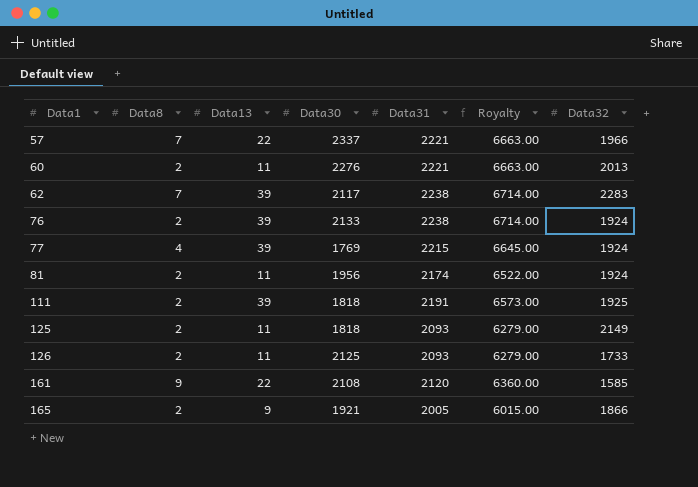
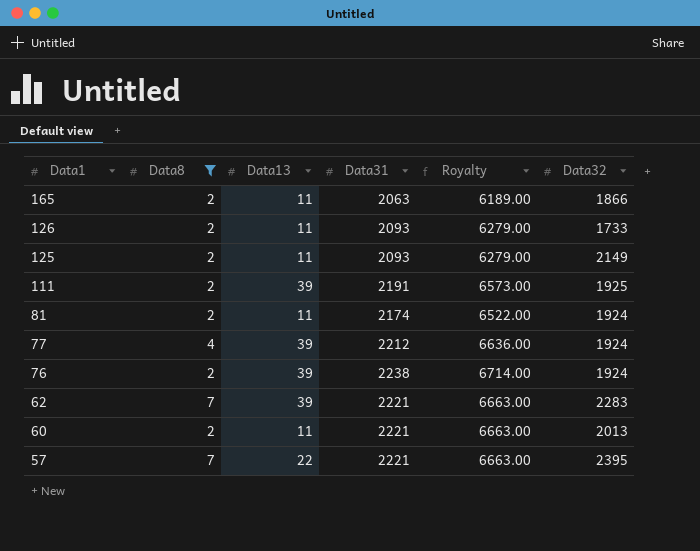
filter: none -> Data8 != 9
row order: Data1 ascending -> Data1 descending
column Data30 | position: 4 -> none
165 | Data13: 9 -> 11
165 | Data31: 2005 -> 2063
165 | Royalty: 6015.00 -> 6189.00
77 | Data31: 2215 -> 2212
77 | Royalty: 6645.00 -> 6636.00
62 | Data31: 2238 -> 2221
62 | Royalty: 6714.00 -> 6663.00
57 | Data32: 1966 -> 2395

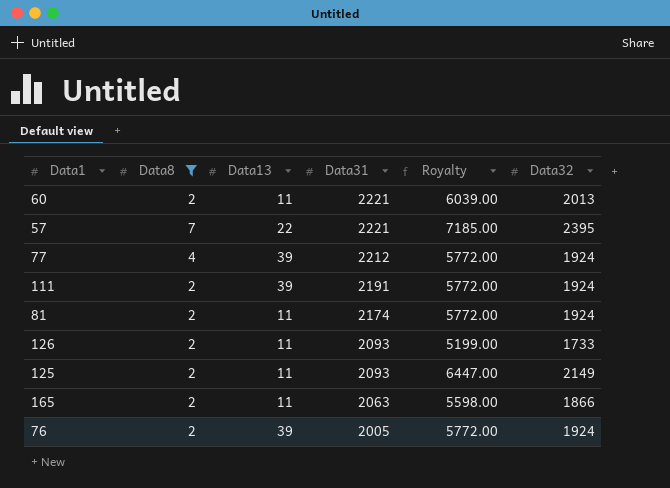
row order: Data1 descending -> Data31 descending
column Royalty | formula: [Data31] * 3 -> [Data32] * 3
row 62: 7 | 39 | 2221 | 6663.00 | 2283 -> none
111 | Data32: 1925 -> 1924
76 | Data31: 2238 -> 2005

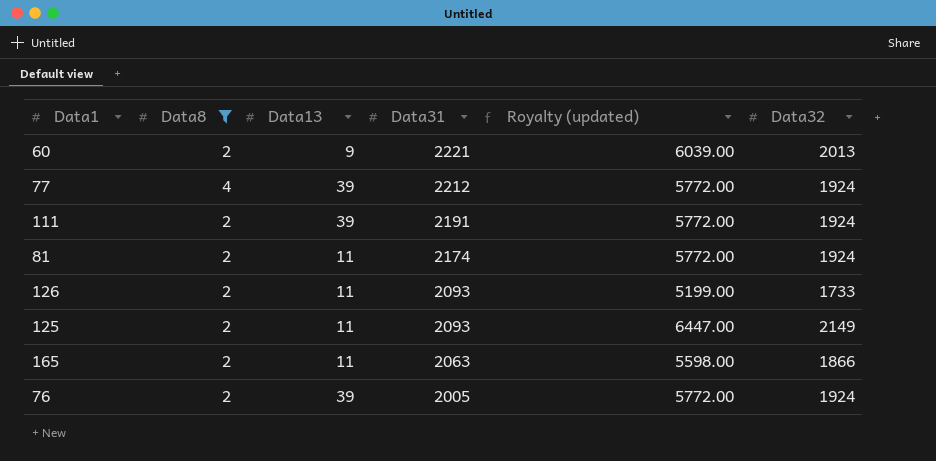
column name: Royalty -> Royalty (updated)
row 57: 7 | 22 | 2221 | 7185.00 | 2395 -> none
60 | Data13: 11 -> 9

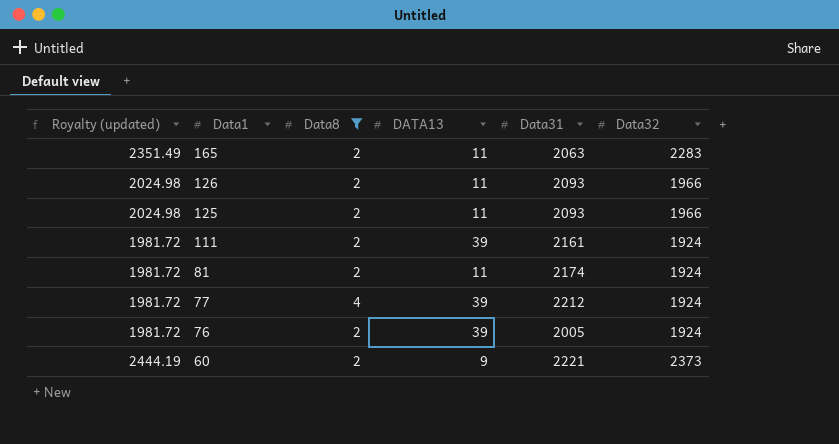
row order: Data31 descending -> Data1 descending
column Royalty (updated) | formula: [Data32] * 3 -> [Data32] * 1.03
column Royalty (updated) | position: 5 -> 1
column name: Data13 -> DATA13
165 | Data32: 1866 -> 2283
126 | Data32: 1733 -> 1966
125 | Data32: 2149 -> 1966
111 | Data31: 2191 -> 2161
60 | Data32: 2013 -> 2373

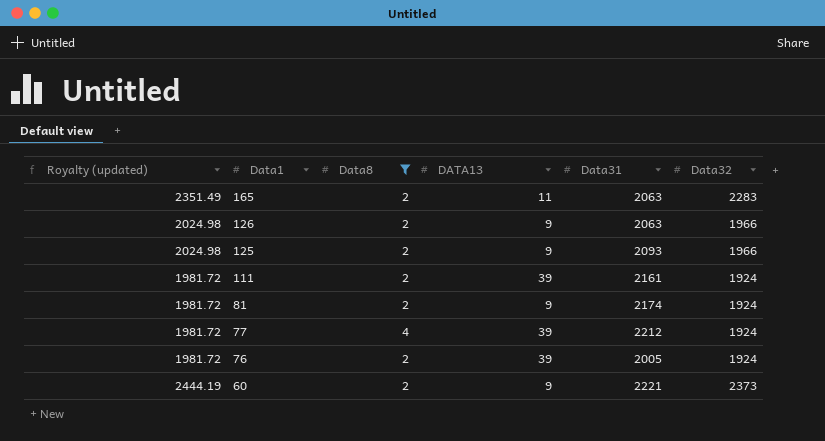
126 | DATA13: 11 -> 9
126 | Data31: 2093 -> 2063
125 | DATA13: 11 -> 9
81 | DATA13: 11 -> 9

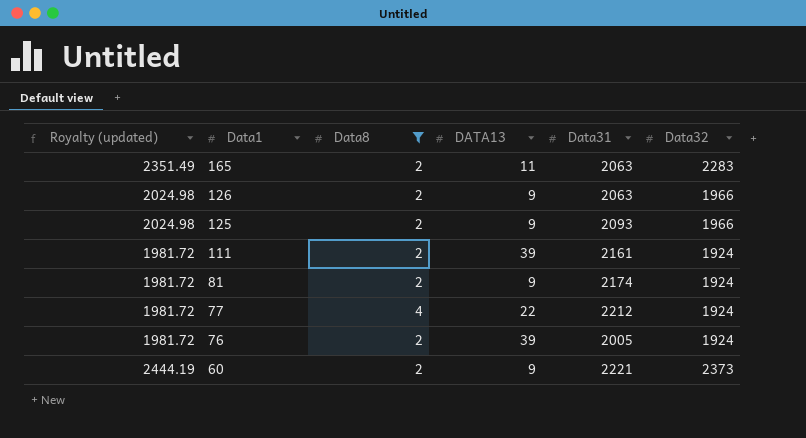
77 | DATA13: 39 -> 22

